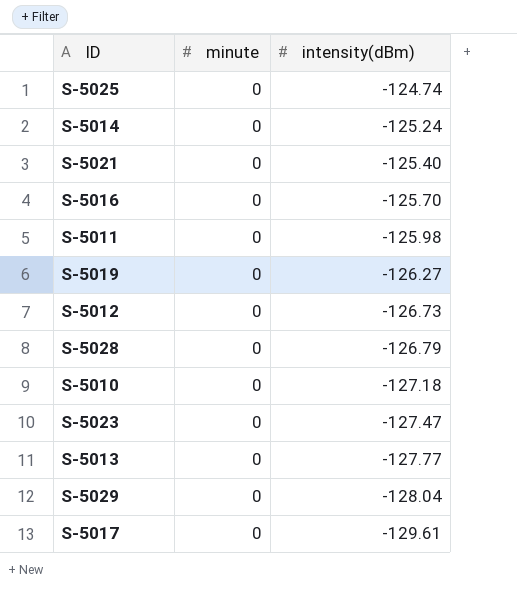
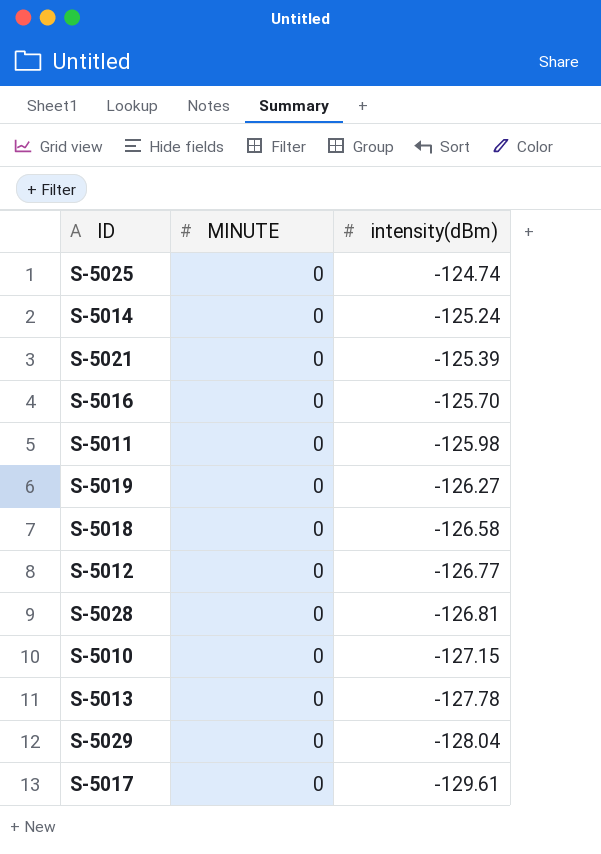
column name: minute -> MINUTE
row S-5023: 0 | -127.47 -> none
S-5021 | intensity(dBm): -125.40 -> -125.39
row S-5018: none -> 0 | -126.58
S-5012 | intensity(dBm): -126.73 -> -126.77
S-5028 | intensity(dBm): -126.79 -> -126.81
S-5010 | intensity(dBm): -127.18 -> -127.15
S-5013 | intensity(dBm): -127.77 -> -127.78

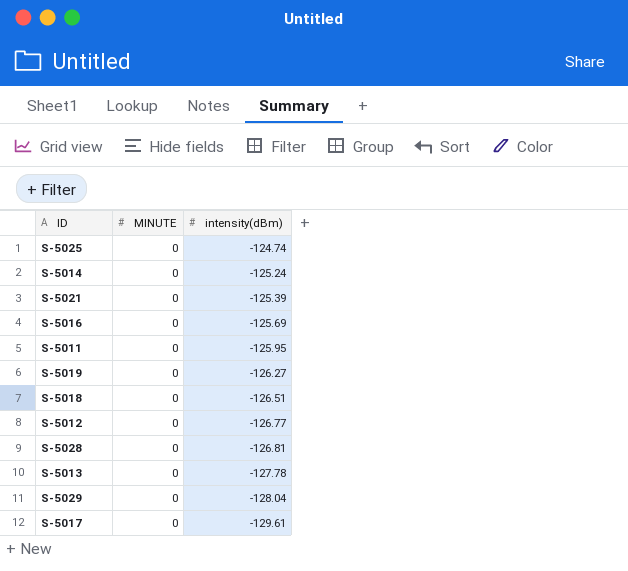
row S-5010: 0 | -127.15 -> none
S-5016 | intensity(dBm): -125.70 -> -125.69
S-5011 | intensity(dBm): -125.98 -> -125.95
S-5018 | intensity(dBm): -126.58 -> -126.51

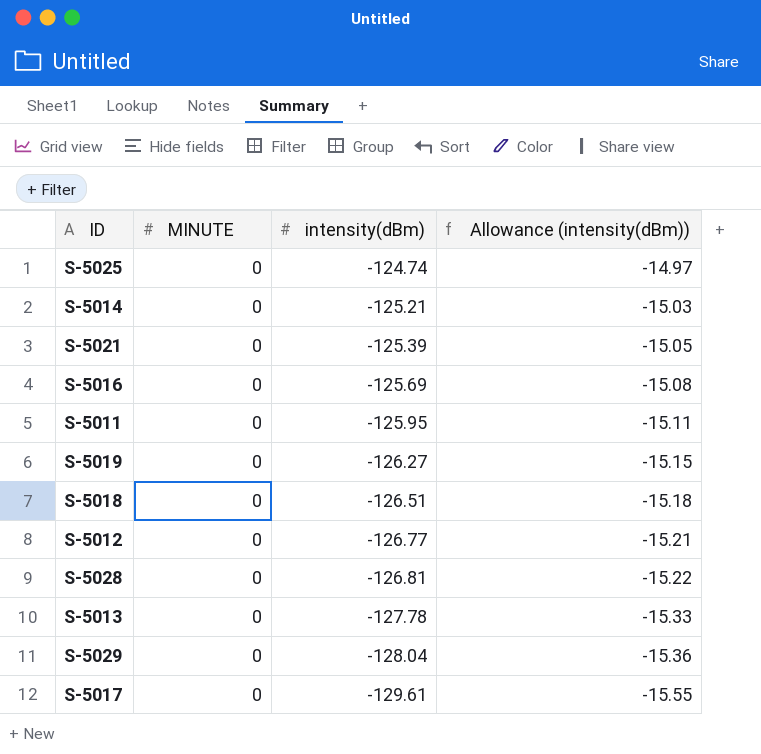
column Allowance (intensity(dBm)) | formula: none -> [intensity(dBm)] * 0.12
S-5014 | intensity(dBm): -125.24 -> -125.21

